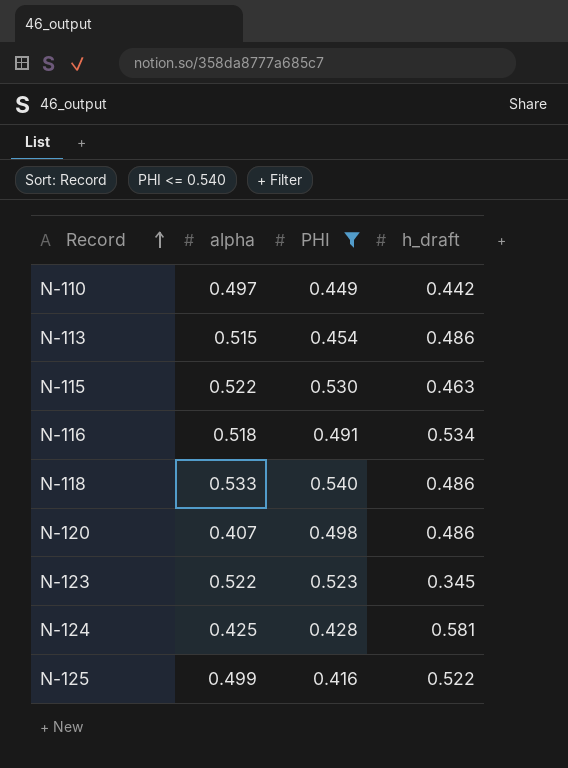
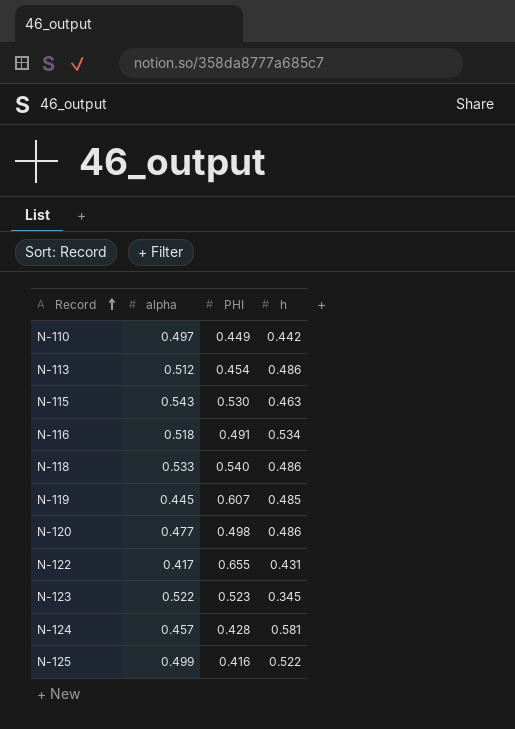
filter: PHI <= 0.540 -> none
column name: h_draft -> h
N-113 | alpha: 0.515 -> 0.512
N-115 | alpha: 0.522 -> 0.543
N-120 | alpha: 0.407 -> 0.477
N-124 | alpha: 0.425 -> 0.457

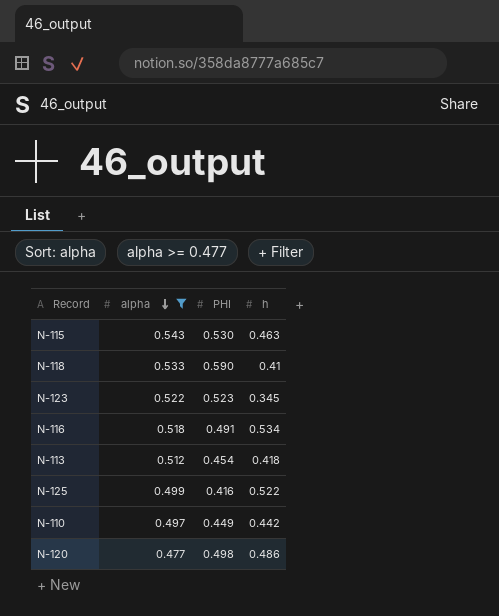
filter: none -> alpha >= 0.477
row order: Record ascending -> alpha descending
N-118 | PHI: 0.540 -> 0.590
N-118 | h: 0.486 -> 0.41
N-113 | h: 0.486 -> 0.418

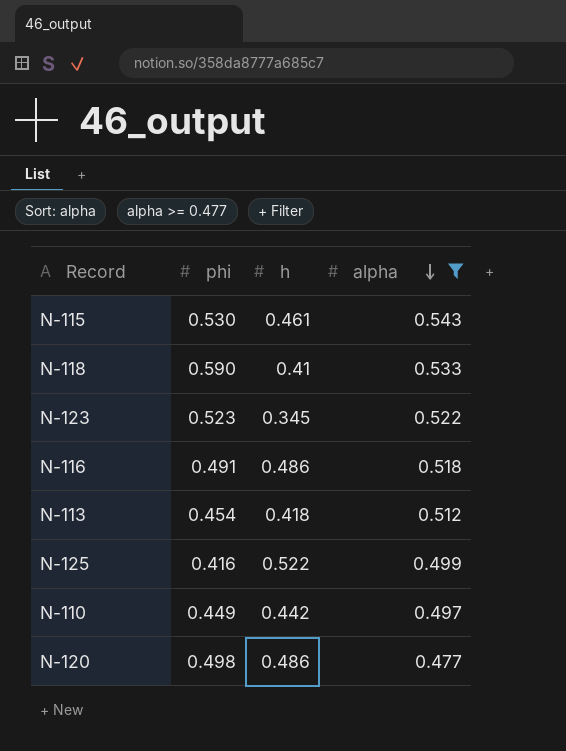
column name: PHI -> phi
column alpha | position: 2 -> 4
N-115 | h: 0.463 -> 0.461
N-116 | h: 0.534 -> 0.486

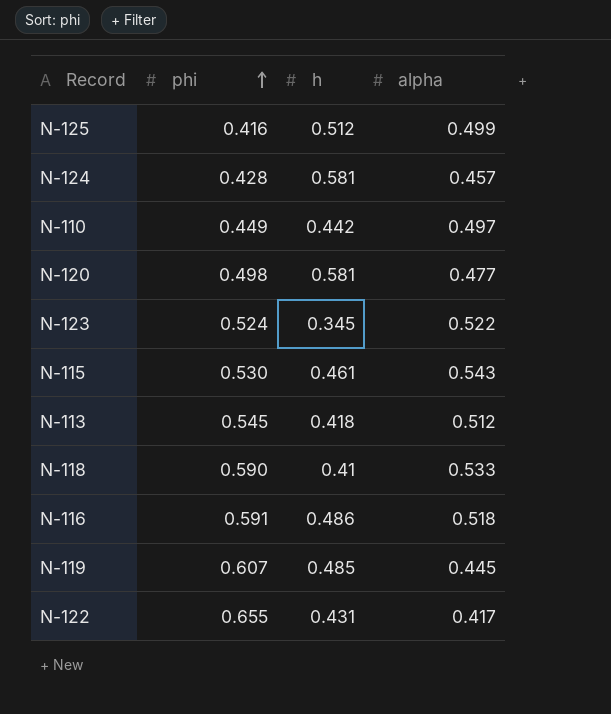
filter: alpha >= 0.477 -> none
row order: alpha descending -> phi ascending
N-125 | h: 0.522 -> 0.512
N-120 | h: 0.486 -> 0.581
N-123 | phi: 0.523 -> 0.524
N-113 | phi: 0.454 -> 0.545
N-116 | phi: 0.491 -> 0.591

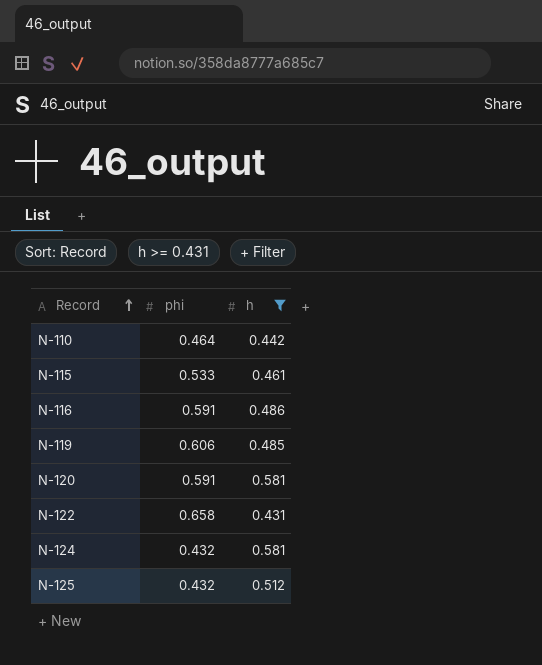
filter: none -> h >= 0.431
row order: phi ascending -> Record ascending
column alpha | position: 4 -> none
N-110 | phi: 0.449 -> 0.464
N-115 | phi: 0.530 -> 0.533
N-119 | phi: 0.607 -> 0.606
N-120 | phi: 0.498 -> 0.591
N-122 | phi: 0.655 -> 0.658
N-124 | phi: 0.428 -> 0.432
N-125 | phi: 0.416 -> 0.432

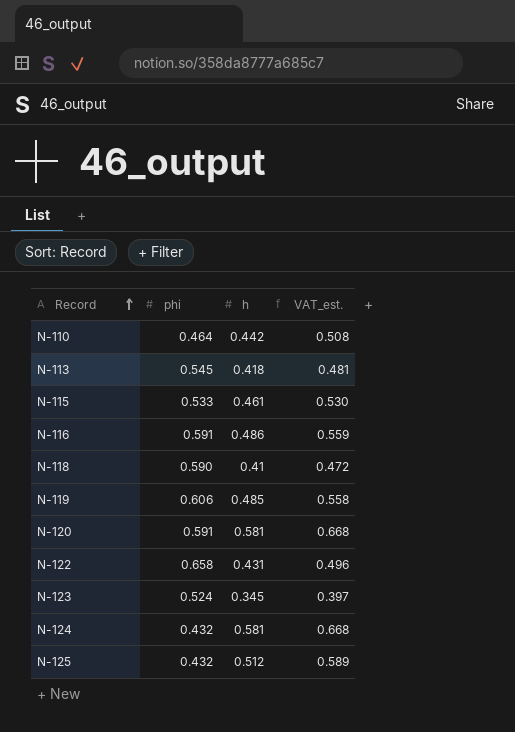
filter: h >= 0.431 -> none
column VAT_est. | formula: none -> [h] * 1.15

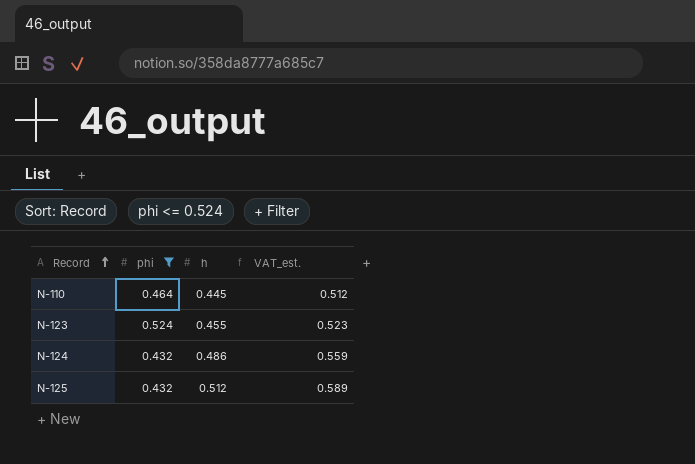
filter: none -> phi <= 0.524
N-110 | h: 0.442 -> 0.445
N-110 | VAT_est.: 0.508 -> 0.512
N-123 | h: 0.345 -> 0.455
N-123 | VAT_est.: 0.397 -> 0.523
N-124 | h: 0.581 -> 0.486
N-124 | VAT_est.: 0.668 -> 0.559

